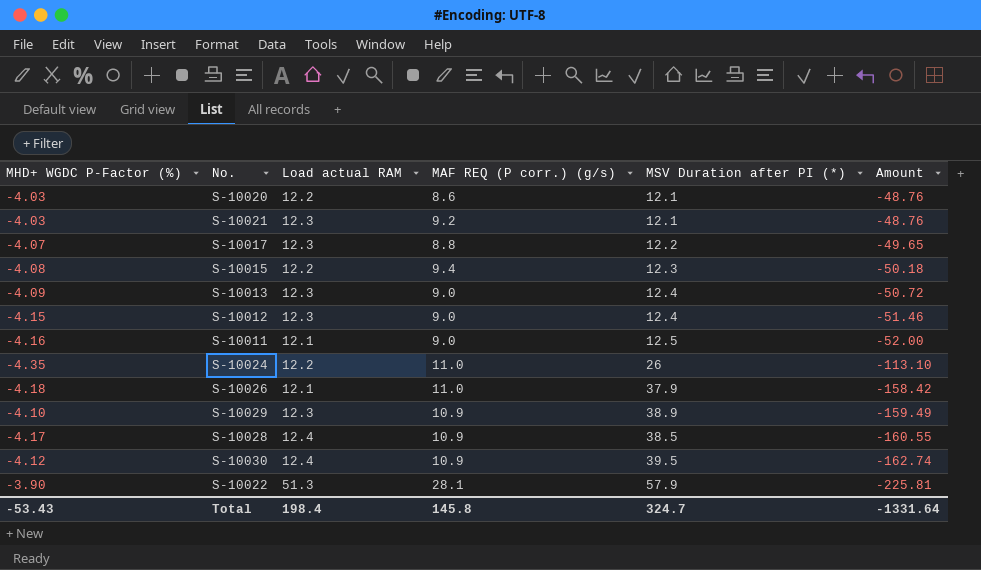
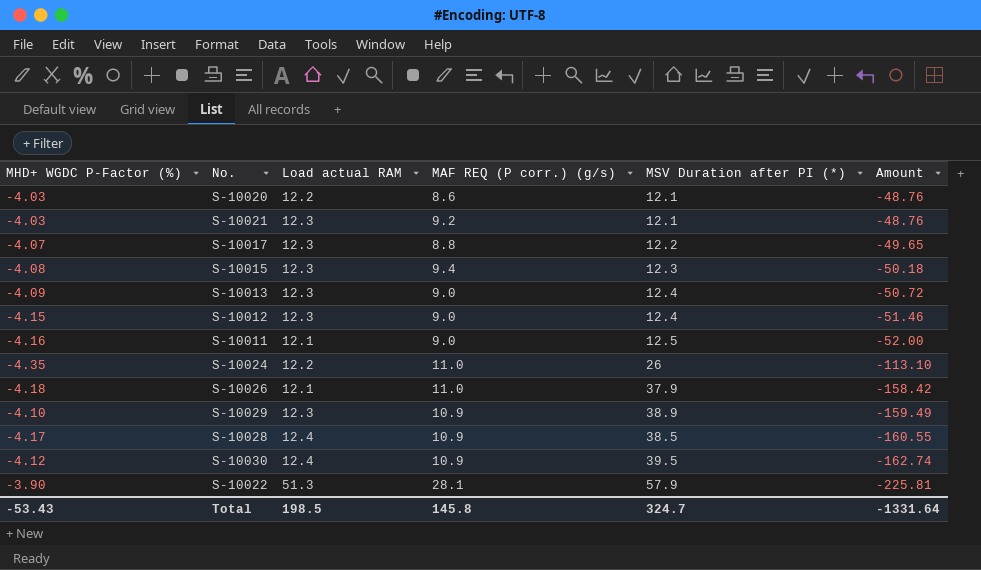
S-10015 | Load actual RAM: 12.2 -> 12.3
Total | Load actual RAM: 198.4 -> 198.5

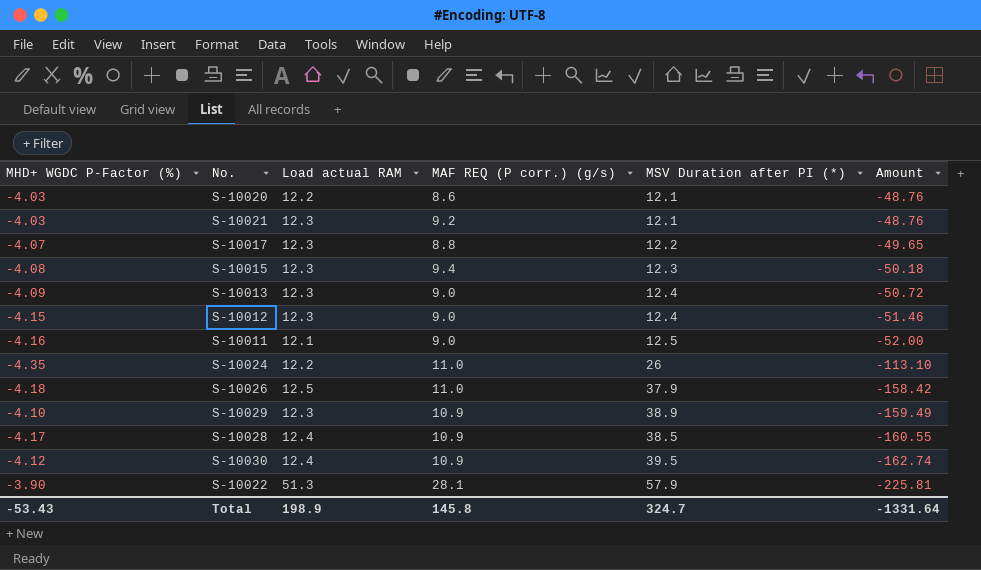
S-10026 | Load actual RAM: 12.1 -> 12.5
Total | Load actual RAM: 198.5 -> 198.9

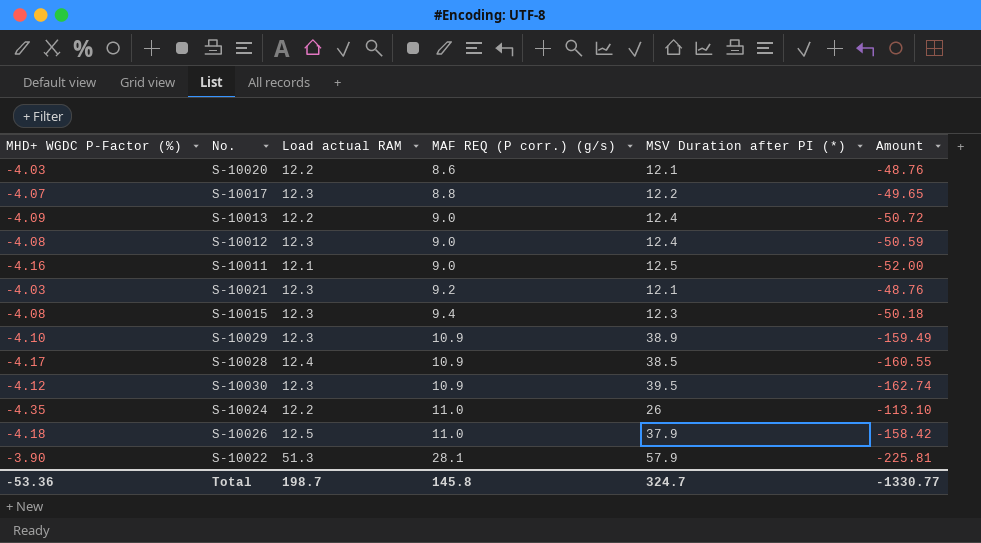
row order: Amount descending -> MAF REQ (P corr.) (g/s) ascending
S-10013 | Load actual RAM: 12.3 -> 12.2
S-10012 | MHD+ WGDC P-Factor (%): -4.15 -> -4.08
S-10012 | Amount: -51.46 -> -50.59
S-10030 | Load actual RAM: 12.4 -> 12.3
Total | MHD+ WGDC P-Factor (%): -53.43 -> -53.36
Total | Load actual RAM: 198.9 -> 198.7
Total | Amount: -1331.64 -> -1330.77

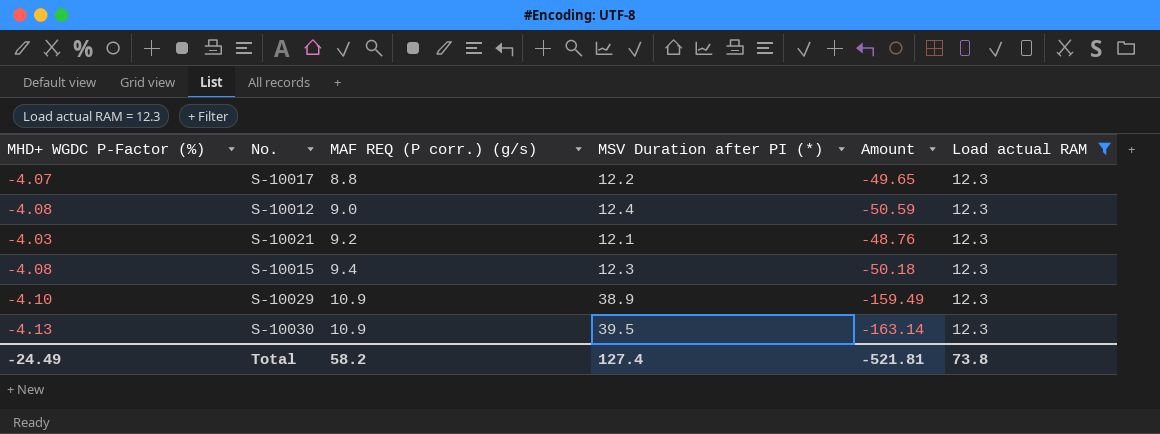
filter: none -> Load actual RAM = 12.3
column Load actual RAM | position: 3 -> 6
S-10030 | MHD+ WGDC P-Factor (%): -4.12 -> -4.13
S-10030 | Amount: -162.74 -> -163.14
Total | MHD+ WGDC P-Factor (%): -53.36 -> -24.49
Total | MAF REQ (P corr.) (g/s): 145.8 -> 58.2
Total | MSV Duration after PI (*): 324.7 -> 127.4
Total | Amount: -1330.77 -> -521.81
Total | Load actual RAM: 198.7 -> 73.8

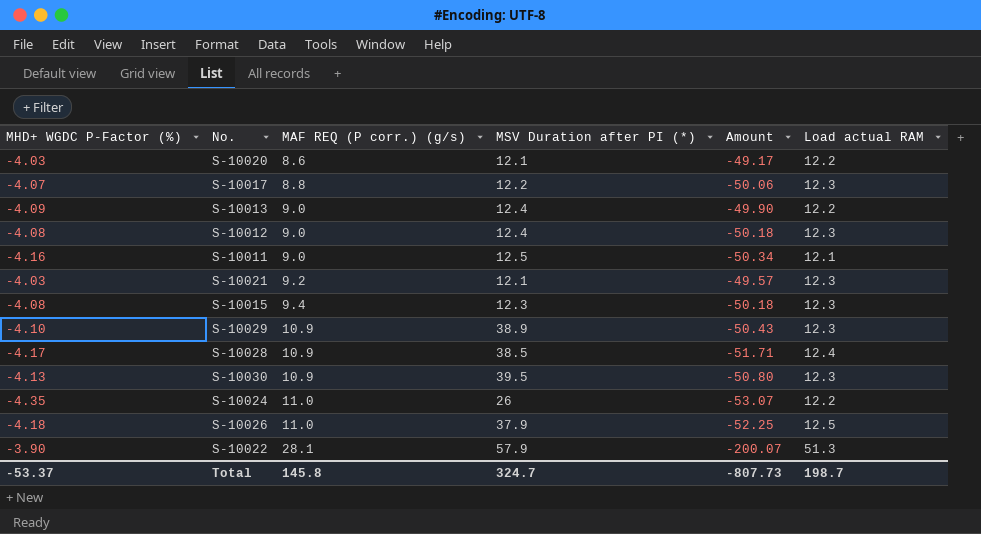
filter: Load actual RAM = 12.3 -> none
column Amount | formula: [MHD+ WGDC P-Factor (%)] * [MSV Duration after PI (*)] -> [MHD+ WGDC P-Factor (%)] * [Load actual RAM]
Total | MHD+ WGDC P-Factor (%): -24.49 -> -53.37
Total | MAF REQ (P corr.) (g/s): 58.2 -> 145.8
Total | MSV Duration after PI (*): 127.4 -> 324.7
Total | Amount: -521.81 -> -807.73
Total | Load actual RAM: 73.8 -> 198.7

